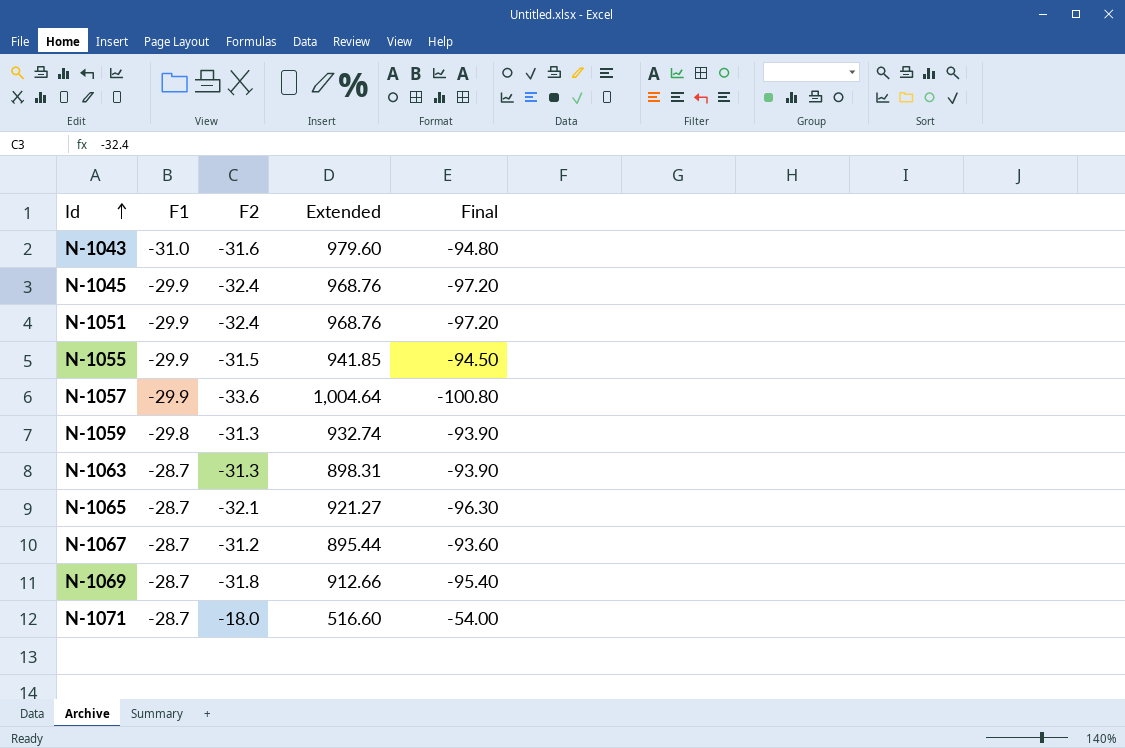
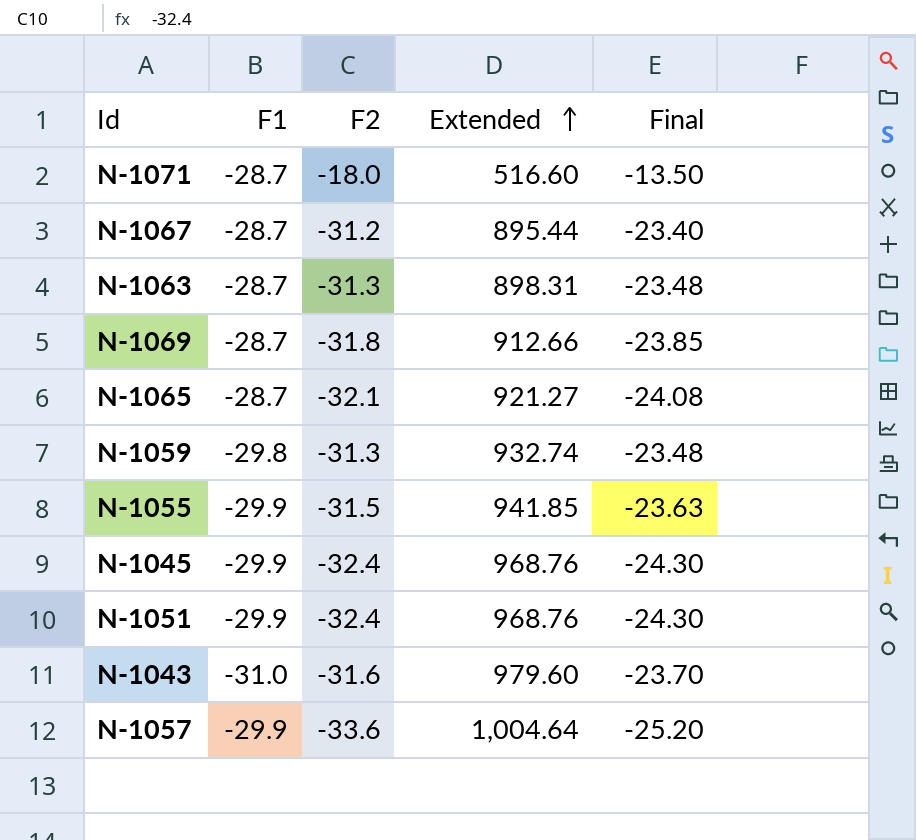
row order: Id ascending -> Extended ascending
column Final | formula: [F2] * 3 -> [F2] * 0.75

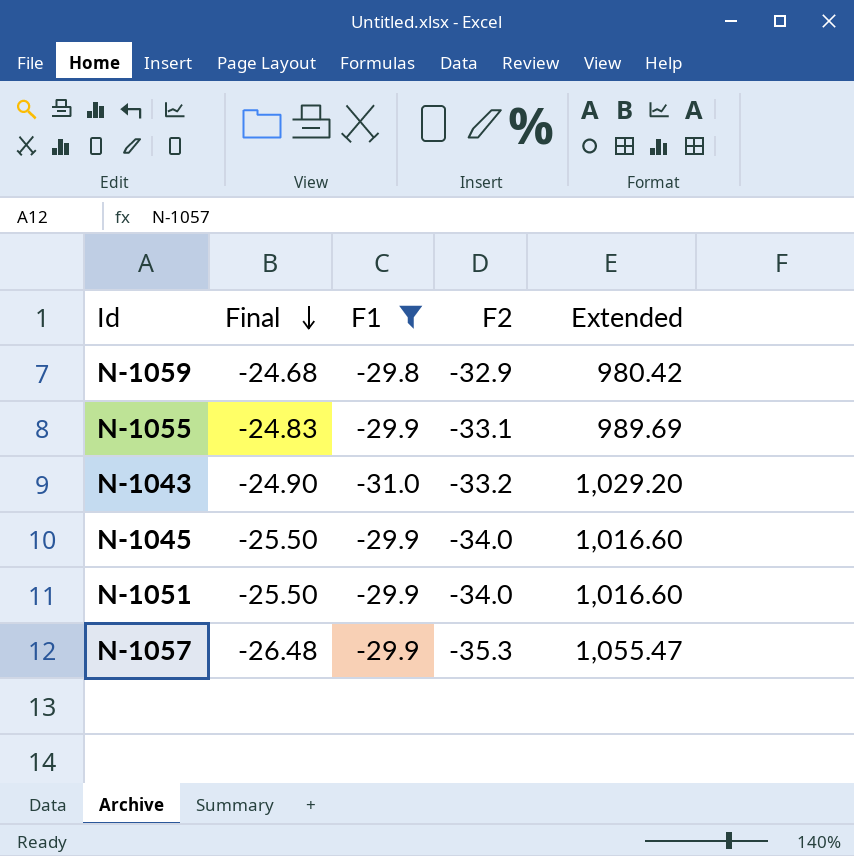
filter: none -> F1 != -28.7
row order: Extended ascending -> Final descending
column Final | position: 5 -> 2
N-1059 | Final: -23.48 -> -24.68
N-1059 | F2: -31.3 -> -32.9
N-1059 | Extended: 932.74 -> 980.42
N-1055 | Final: -23.63 -> -24.83
N-1055 | F2: -31.5 -> -33.1
N-1055 | Extended: 941.85 -> 989.69
N-1043 | Final: -23.70 -> -24.90
N-1043 | F2: -31.6 -> -33.2
N-1043 | Extended: 979.60 -> 1,029.20
N-1045 | Final: -24.30 -> -25.50
N-1045 | F2: -32.4 -> -34.0
N-1045 | Extended: 968.76 -> 1,016.60
N-1051 | Final: -24.30 -> -25.50
N-1051 | F2: -32.4 -> -34.0
N-1051 | Extended: 968.76 -> 1,016.60
N-1057 | Final: -25.20 -> -26.48
N-1057 | F2: -33.6 -> -35.3
N-1057 | Extended: 1,004.64 -> 1,055.47

